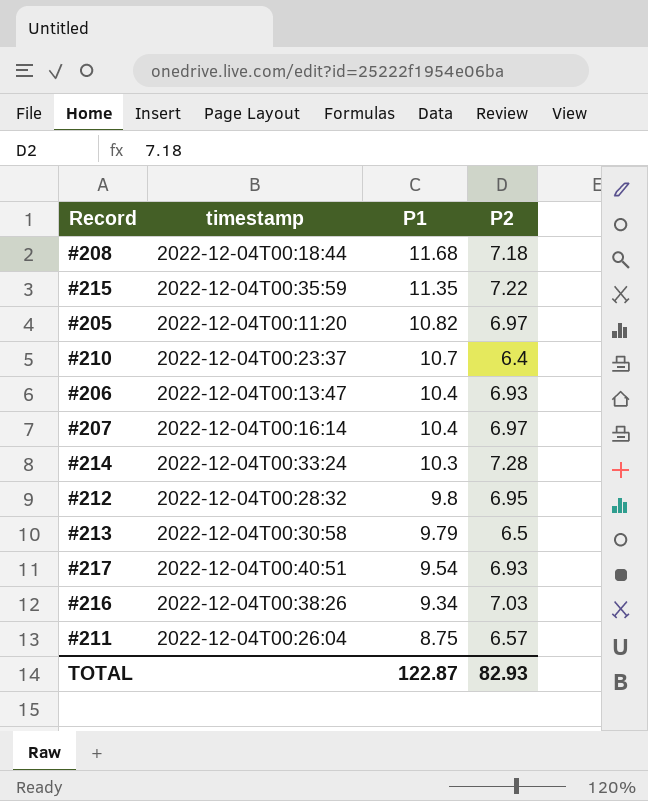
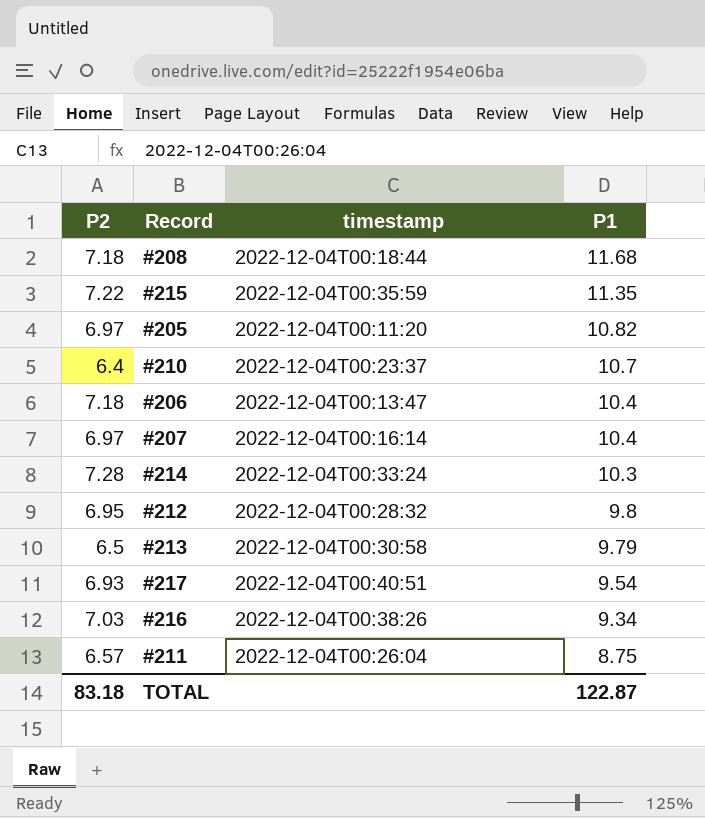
column P2 | position: 4 -> 1
#206 | P2: 6.93 -> 7.18
TOTAL | P2: 82.93 -> 83.18

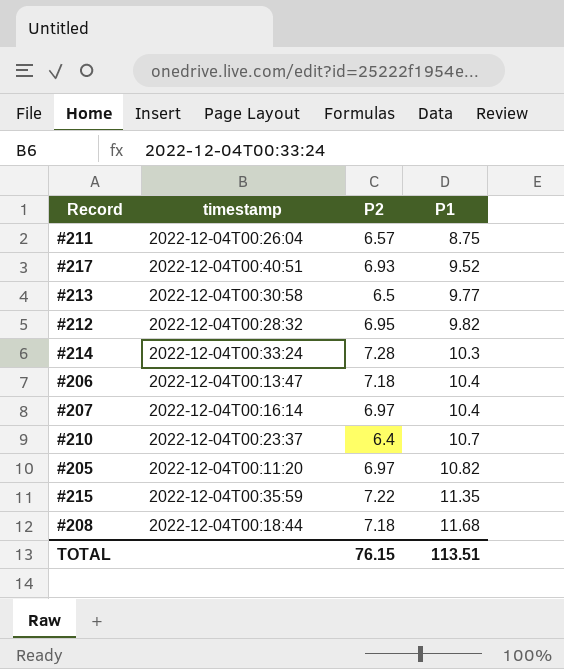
row order: P1 descending -> P1 ascending
column P2 | position: 1 -> 3
row #216: 7.03 | 2022-12-04T00:38:26 | 9.34 -> none
#217 | P1: 9.54 -> 9.52
#213 | P1: 9.79 -> 9.77
#212 | P1: 9.8 -> 9.82
TOTAL | P2: 83.18 -> 76.15
TOTAL | P1: 122.87 -> 113.51

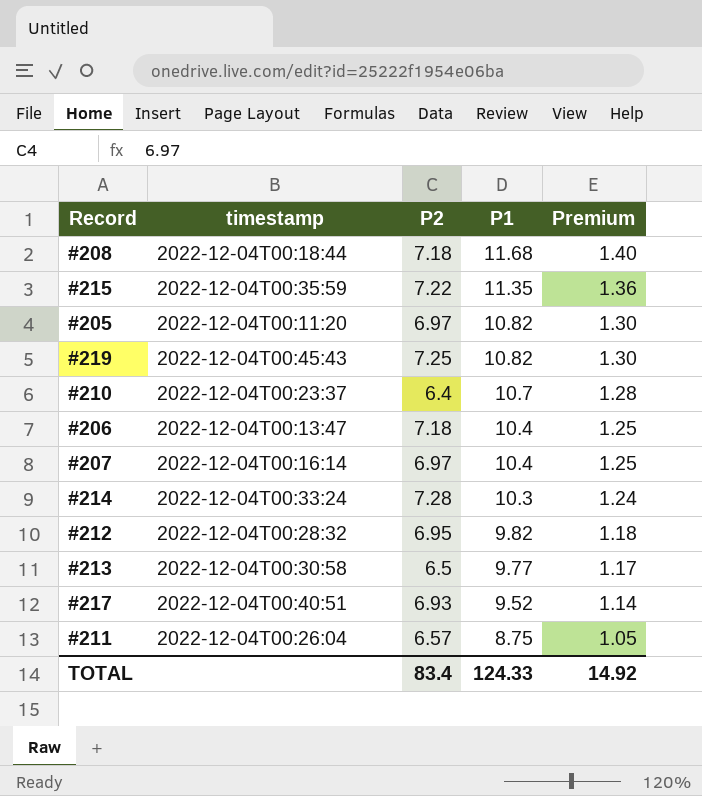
row order: P1 ascending -> P1 descending
column Premium | formula: none -> [P1] * 0.12
row #219: none -> 2022-12-04T00:45:43 | 7.25 | 10.82 | 1.30
TOTAL | P2: 76.15 -> 83.4
TOTAL | P1: 113.51 -> 124.33

